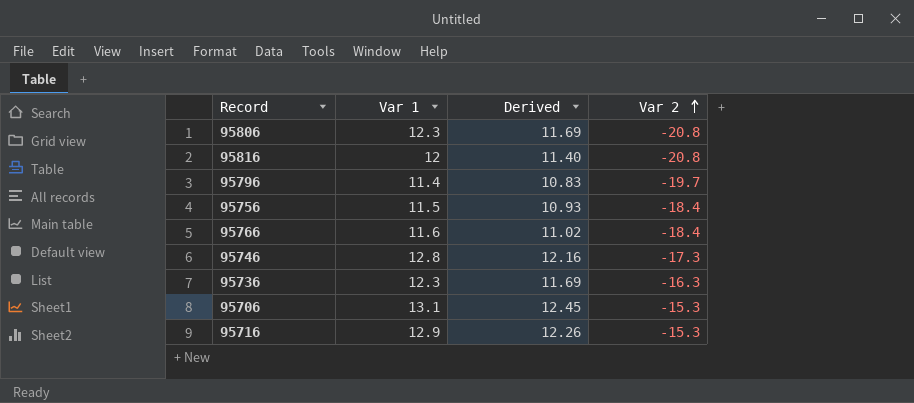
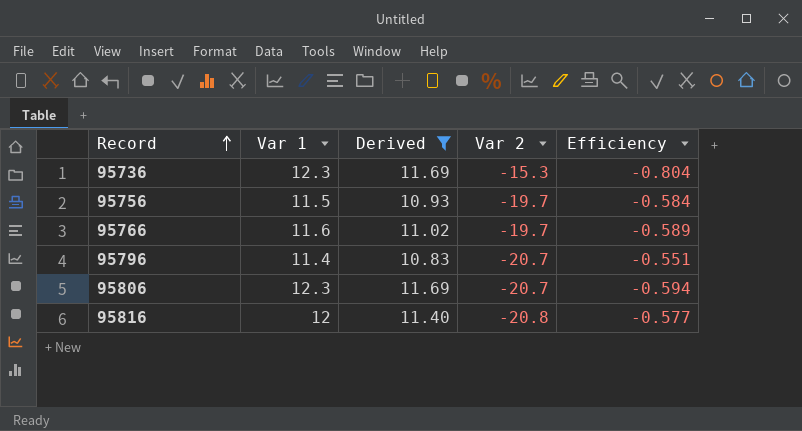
filter: none -> Derived <= 11.69
row order: Var 2 ascending -> Record ascending
column Efficiency | formula: none -> [Var 1] / [Var 2]
95736 | Var 2: -16.3 -> -15.3
95756 | Var 2: -18.4 -> -19.7
95766 | Var 2: -18.4 -> -19.7
95796 | Var 2: -19.7 -> -20.7
95806 | Var 2: -20.8 -> -20.7

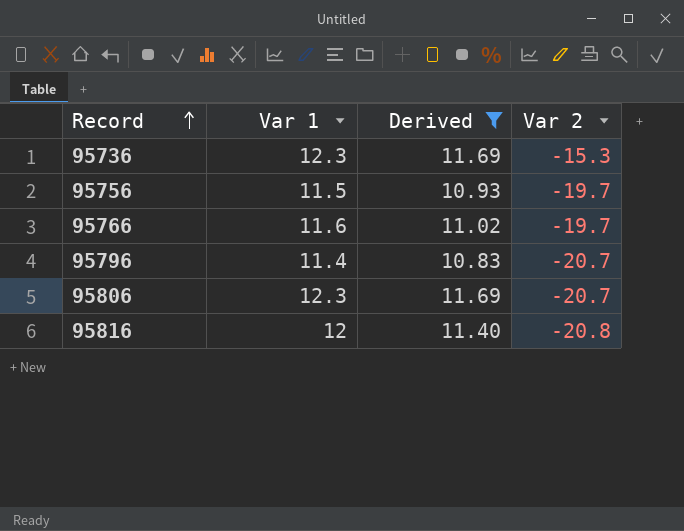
column Efficiency | formula: [Var 1] / [Var 2] -> none

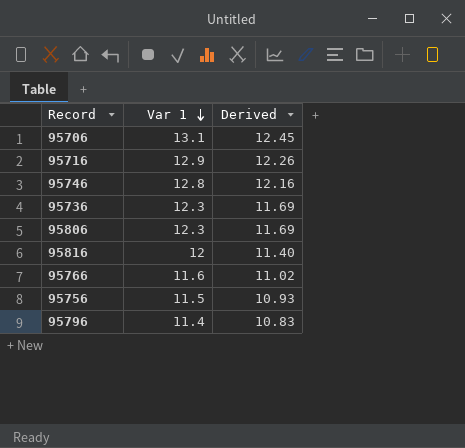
filter: Derived <= 11.69 -> none
row order: Record ascending -> Var 1 descending
column Var 2 | position: 4 -> none

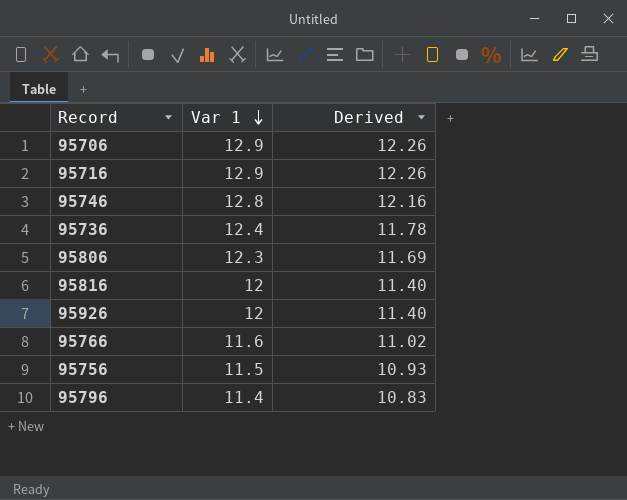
95706 | Var 1: 13.1 -> 12.9
95706 | Derived: 12.45 -> 12.26
95736 | Var 1: 12.3 -> 12.4
95736 | Derived: 11.69 -> 11.78
row 95926: none -> 12 | 11.40

